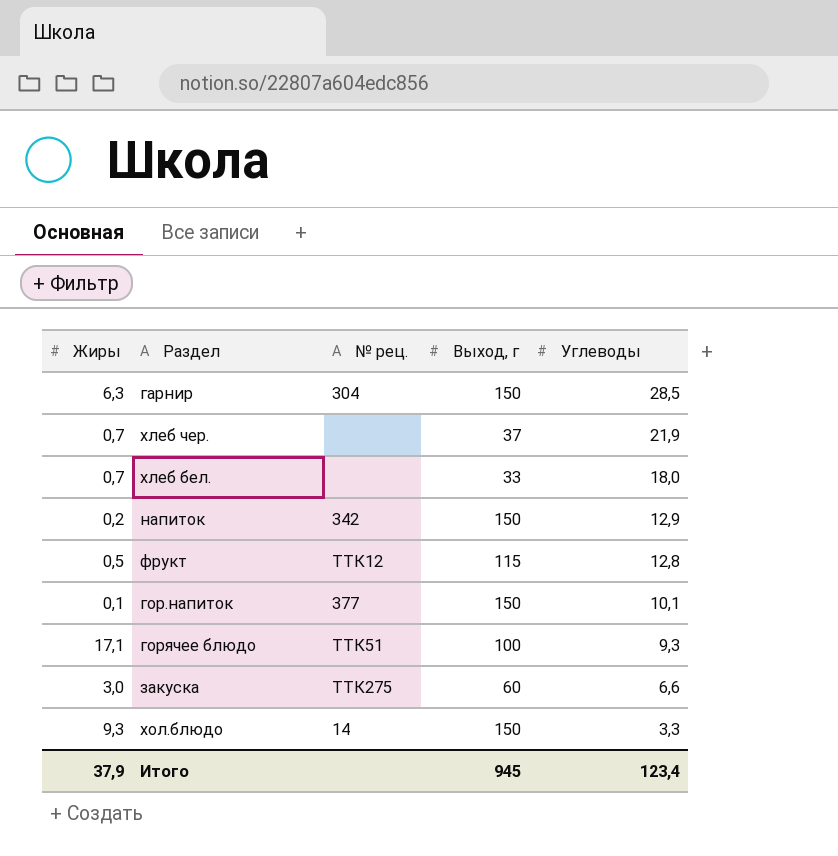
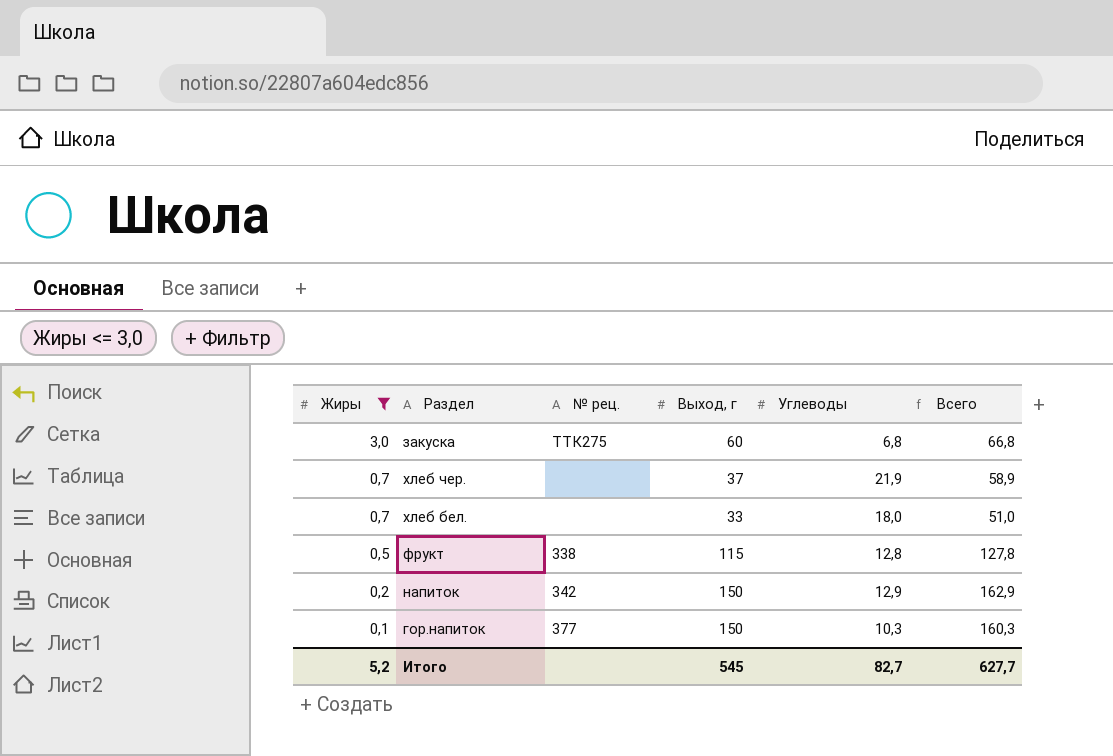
filter: none -> Жиры <= 3,0
row order: Углеводы descending -> Жиры descending
column Всего | formula: none -> [Выход, г] + [Углеводы]
закуска | Углеводы: 6,6 -> 6,8
фрукт | № рец.: ТТК12 -> 338
гор.напиток | Углеводы: 10,1 -> 10,3
Итого | Жиры: 37,9 -> 5,2
Итого | Выход, г: 945 -> 545
Итого | Углеводы: 123,4 -> 82,7

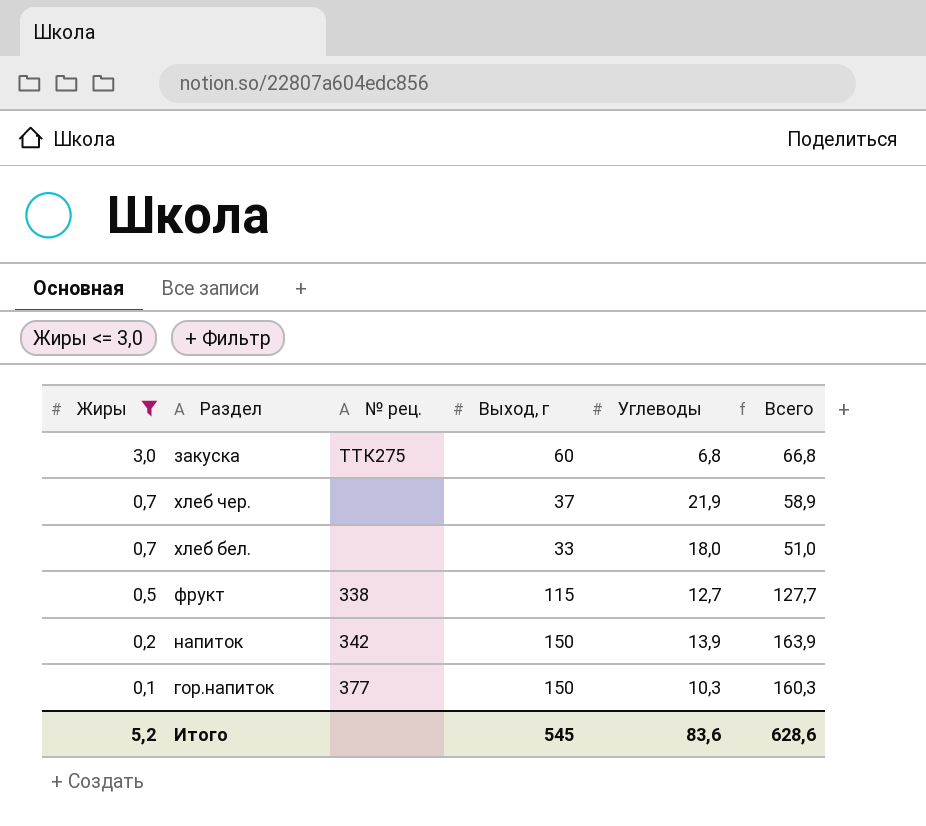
фрукт | Углеводы: 12,8 -> 12,7
фрукт | Всего: 127,8 -> 127,7
напиток | Углеводы: 12,9 -> 13,9
напиток | Всего: 162,9 -> 163,9
Итого | Углеводы: 82,7 -> 83,6
Итого | Всего: 627,7 -> 628,6

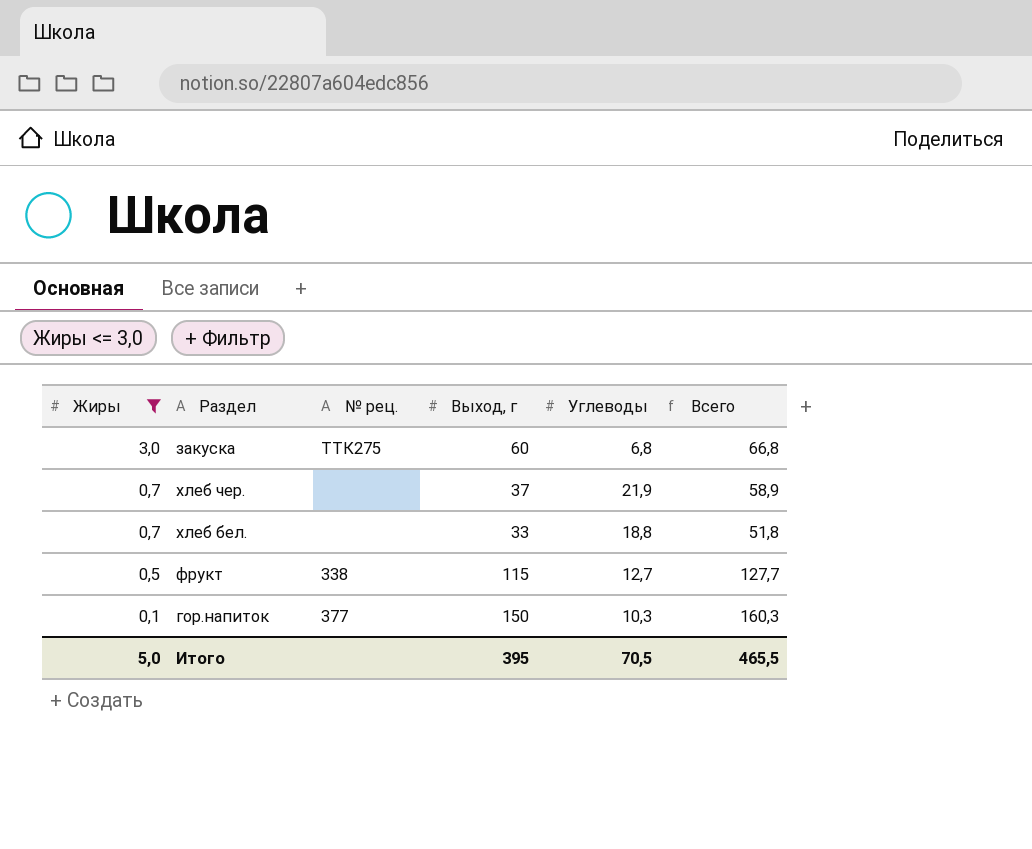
row напиток: 0,2 | 342 | 150 | 13,9 | 163,9 -> none
хлеб бел. | Углеводы: 18,0 -> 18,8
хлеб бел. | Всего: 51,0 -> 51,8
Итого | Жиры: 5,2 -> 5,0
Итого | Выход, г: 545 -> 395
Итого | Углеводы: 83,6 -> 70,5
Итого | Всего: 628,6 -> 465,5

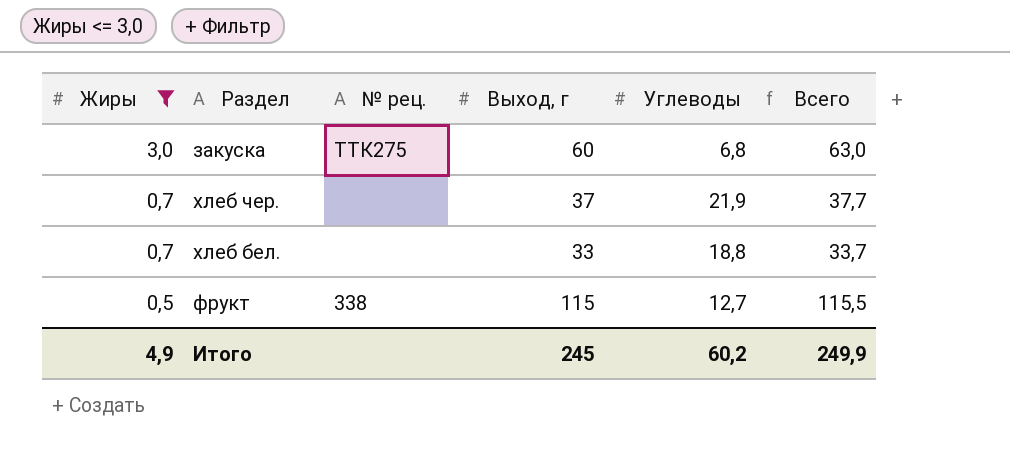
column Всего | formula: [Выход, г] + [Углеводы] -> [Жиры] + [Выход, г]
row гор.напиток: 0,1 | 377 | 150 | 10,3 | 160,3 -> none
Итого | Жиры: 5,0 -> 4,9
Итого | Выход, г: 395 -> 245
Итого | Углеводы: 70,5 -> 60,2
Итого | Всего: 465,5 -> 249,9

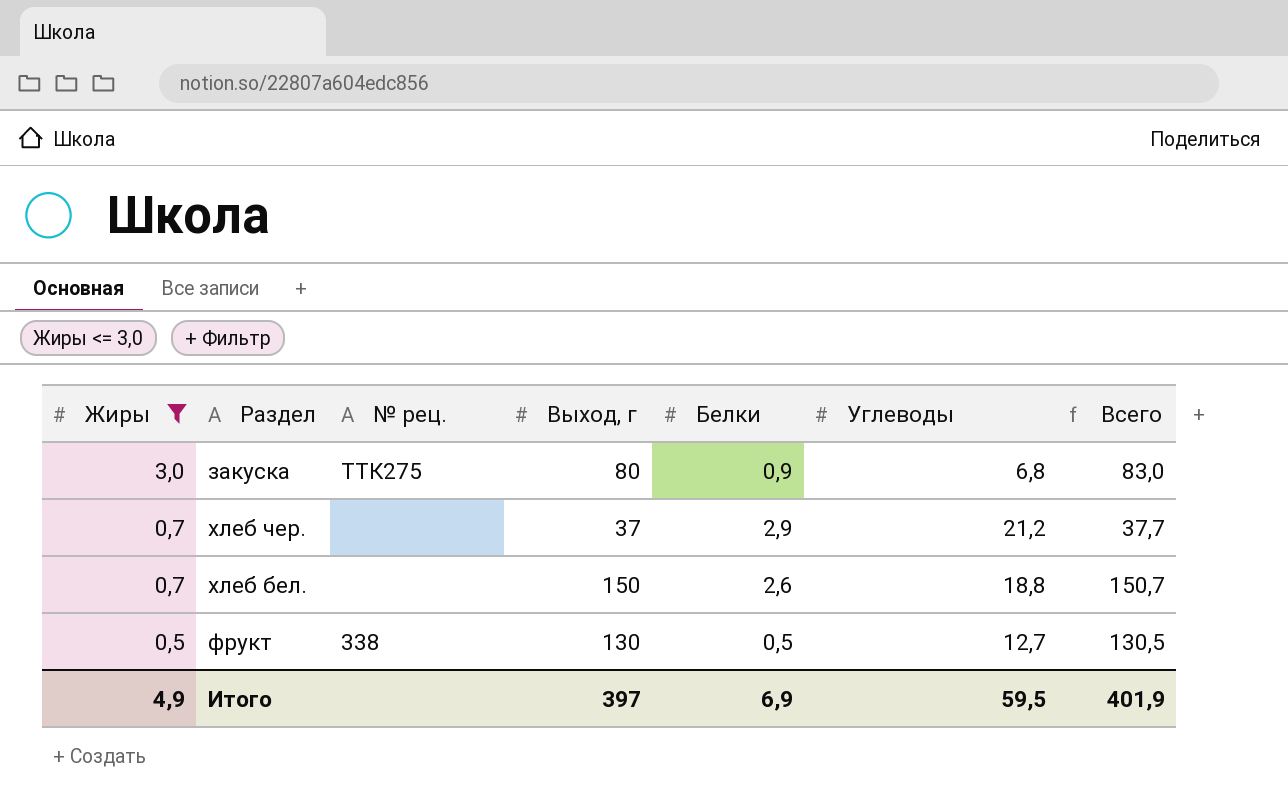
column Белки | position: none -> 5
закуска | Выход, г: 60 -> 80
закуска | Всего: 63,0 -> 83,0
хлеб чер. | Углеводы: 21,9 -> 21,2
хлеб бел. | Выход, г: 33 -> 150
хлеб бел. | Всего: 33,7 -> 150,7
фрукт | Выход, г: 115 -> 130
фрукт | Всего: 115,5 -> 130,5
Итого | Выход, г: 245 -> 397
Итого | Углеводы: 60,2 -> 59,5
Итого | Всего: 249,9 -> 401,9

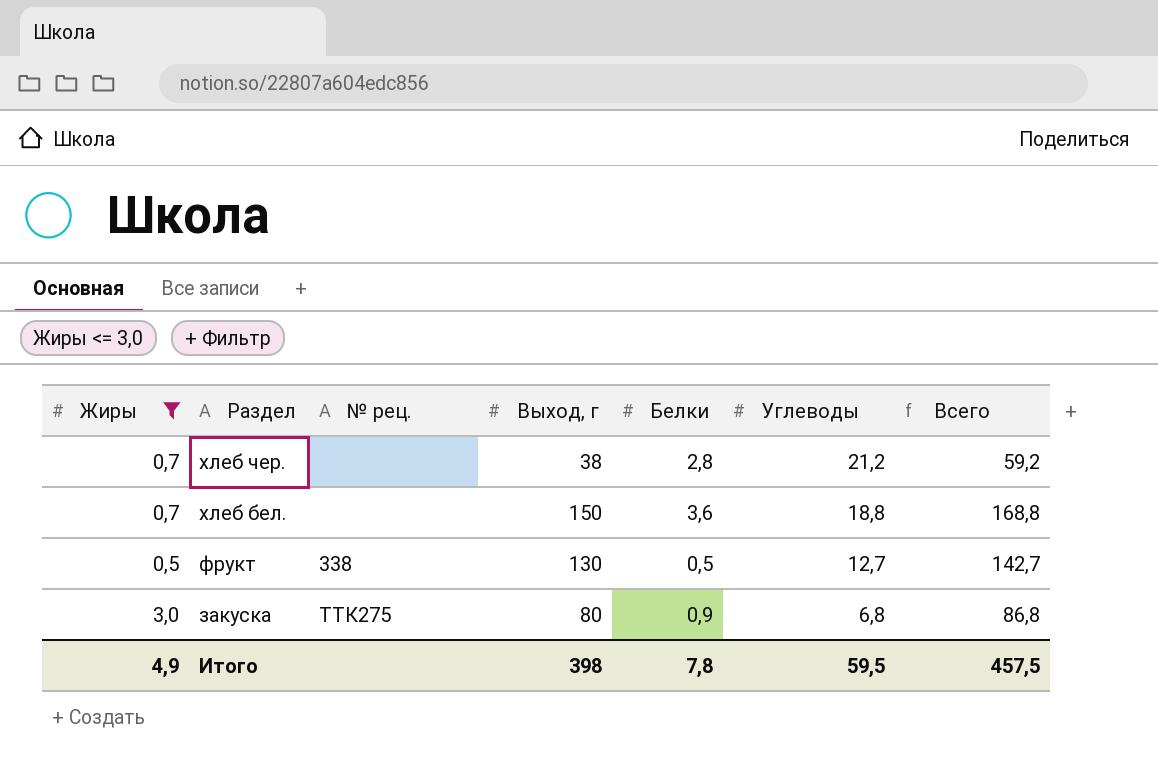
row order: Жиры descending -> Раздел descending
column Всего | formula: [Жиры] + [Выход, г] -> [Выход, г] + [Углеводы]
хлеб чер. | Выход, г: 37 -> 38
хлеб чер. | Белки: 2,9 -> 2,8
хлеб бел. | Белки: 2,6 -> 3,6
Итого | Выход, г: 397 -> 398
Итого | Белки: 6,9 -> 7,8
Итого | Всего: 401,9 -> 457,5

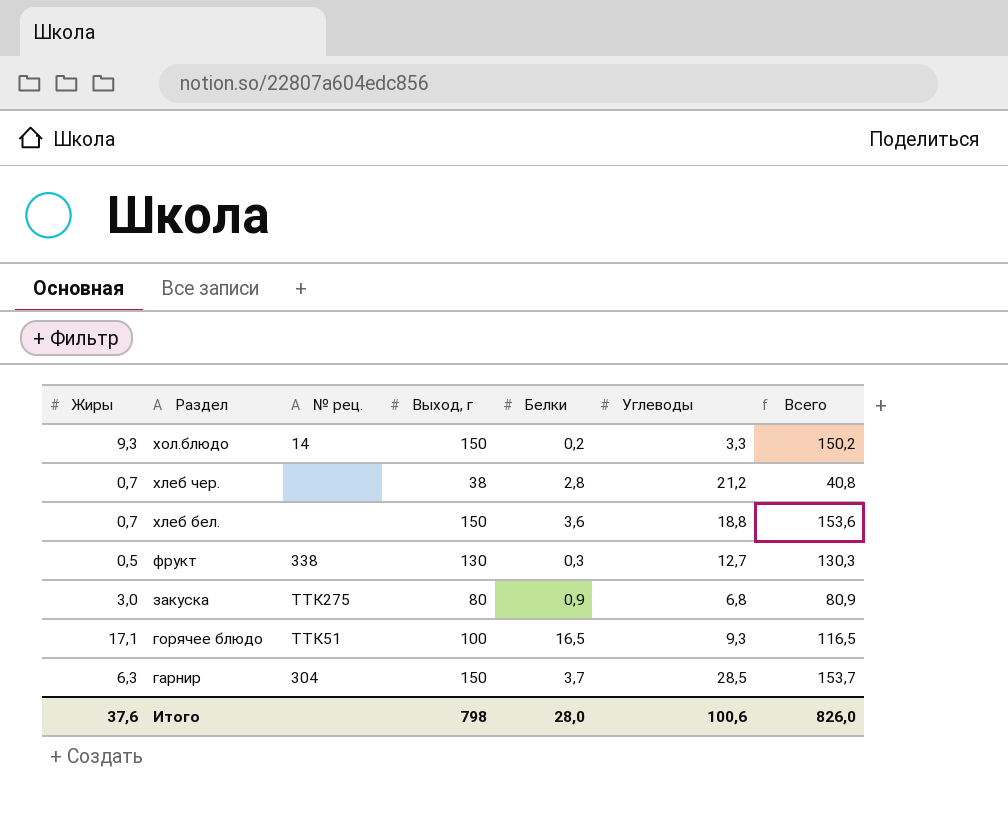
filter: Жиры <= 3,0 -> none
column Всего | formula: [Выход, г] + [Углеводы] -> [Выход, г] + [Белки]
фрукт | Белки: 0,5 -> 0,3
Итого | Жиры: 4,9 -> 37,6
Итого | Выход, г: 398 -> 798
Итого | Белки: 7,8 -> 28,0
Итого | Углеводы: 59,5 -> 100,6
Итого | Всего: 457,5 -> 826,0

